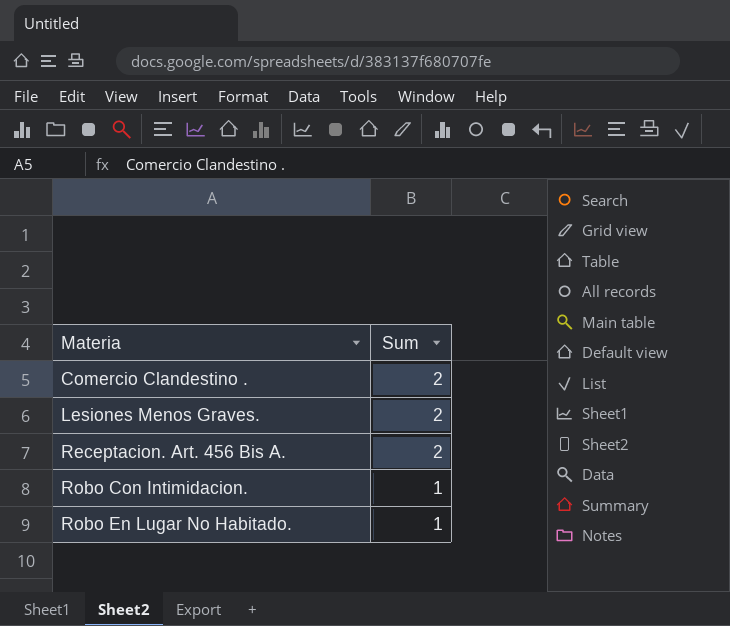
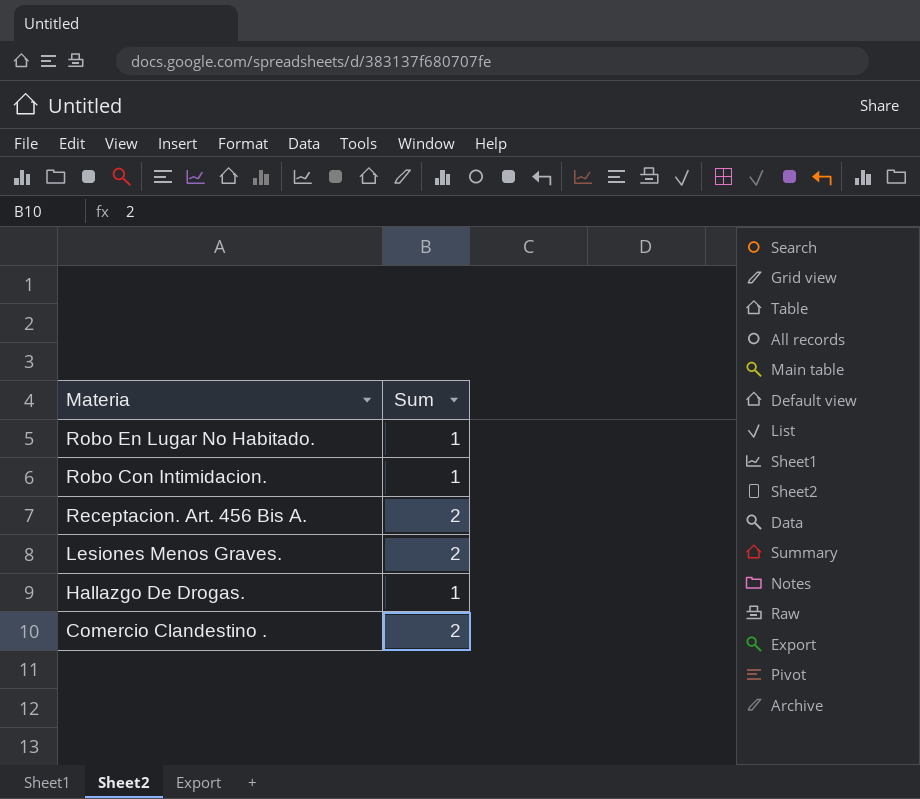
row order: Materia ascending -> Materia descending
row Hallazgo De Drogas.: none -> 1

